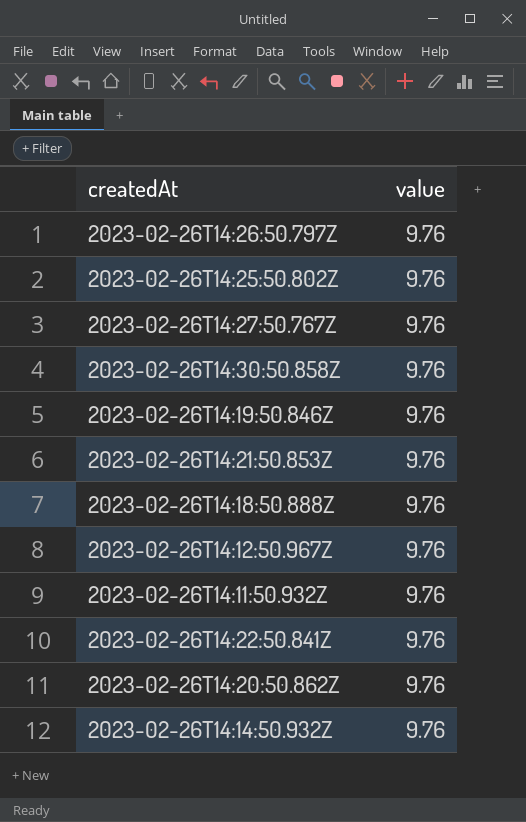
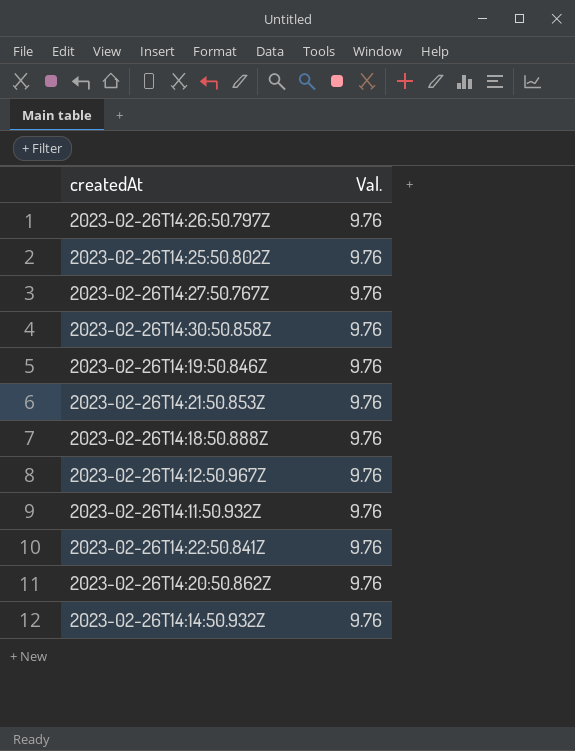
column name: value -> Val.

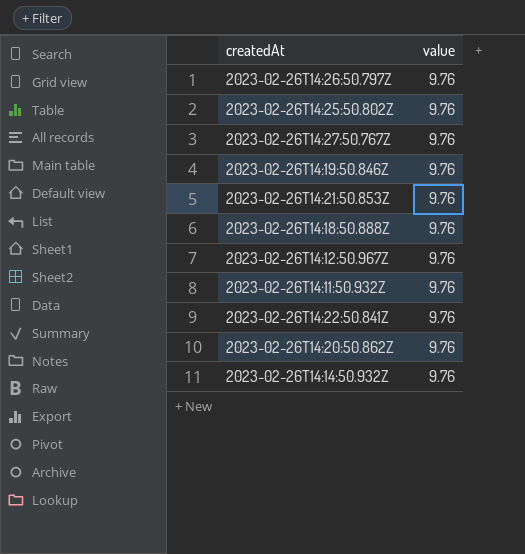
column name: Val. -> value
row 2023-02-26T14:30:50.858Z: 9.76 -> none

